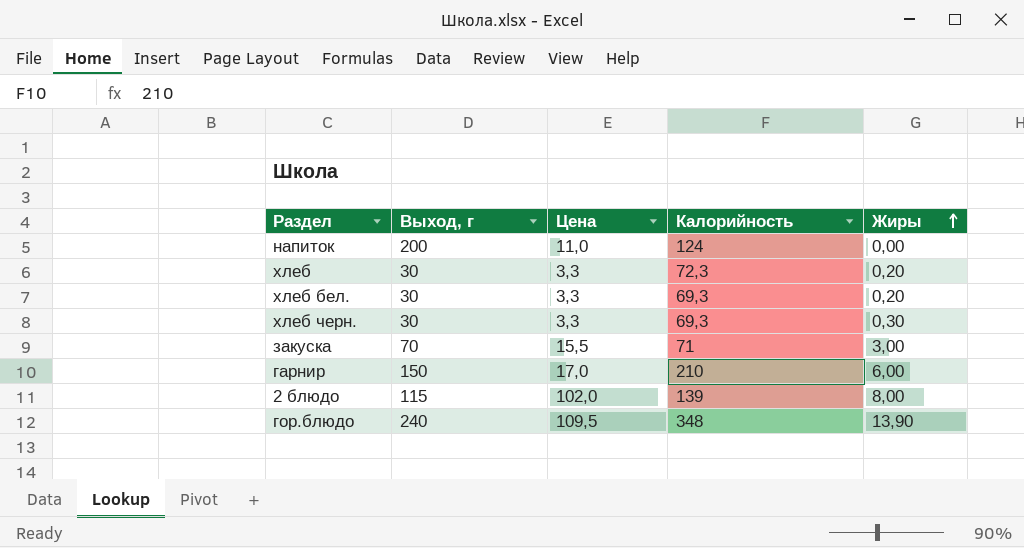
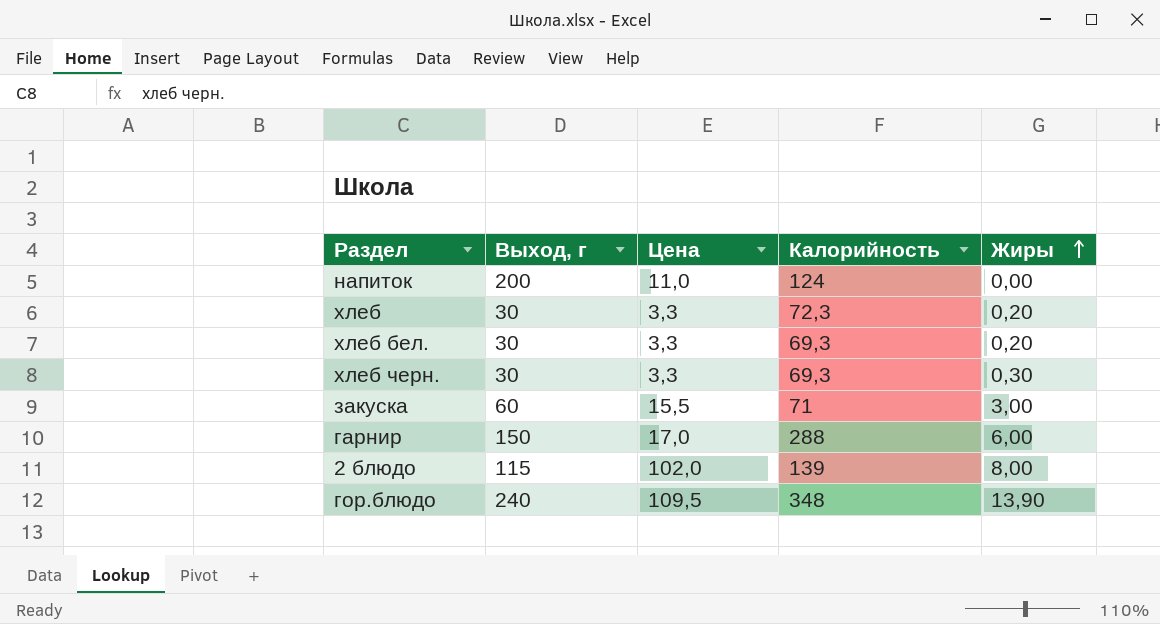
закуска | Выход, г: 70 -> 60
гарнир | Калорийность: 210 -> 288

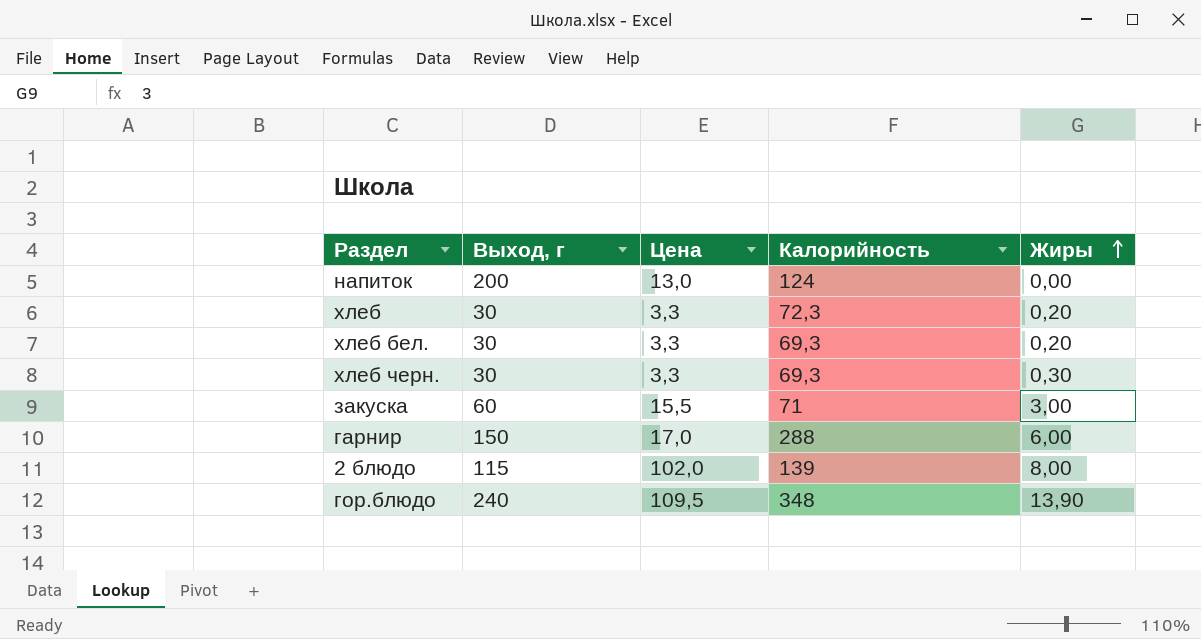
напиток | Цена: 11,0 -> 13,0

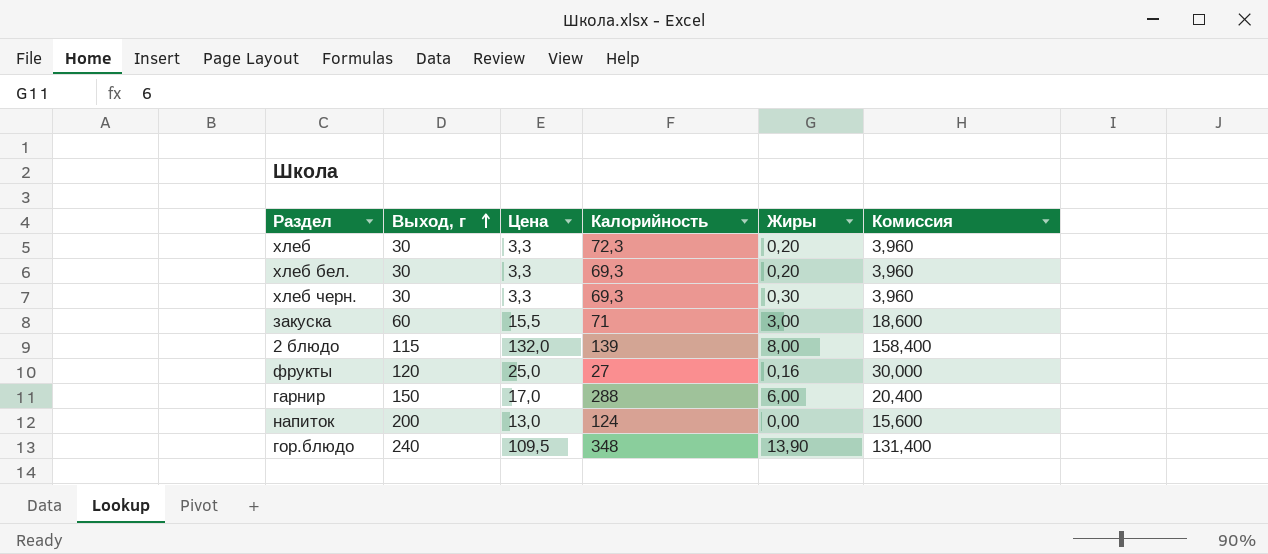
row order: Жиры ascending -> Выход, г ascending
column Комиссия | formula: none -> [Цена] * 1,2
2 блюдо | Цена: 102,0 -> 132,0
row фрукты: none -> 120 | 25,0 | 27 | 0,16 | 30,000

